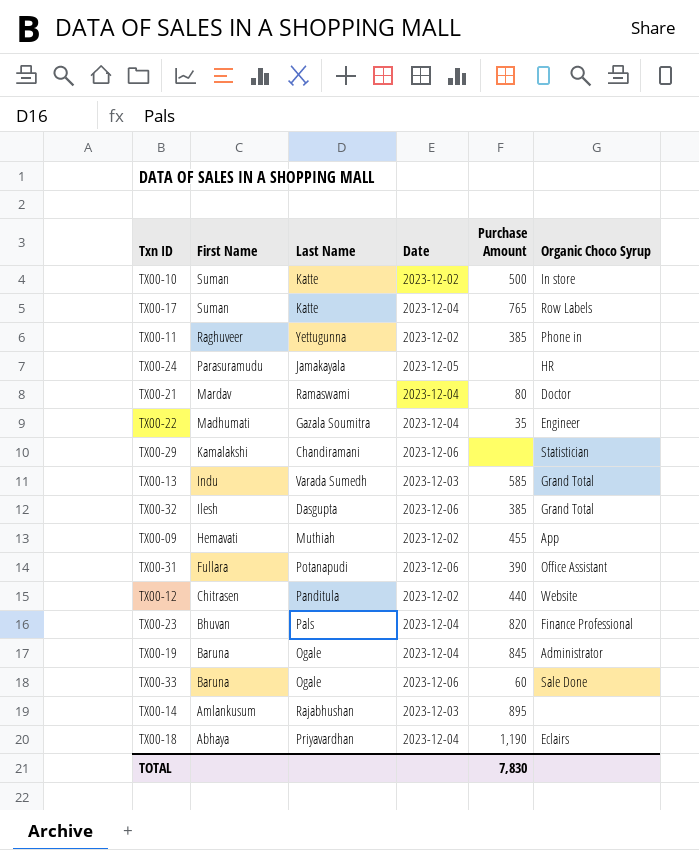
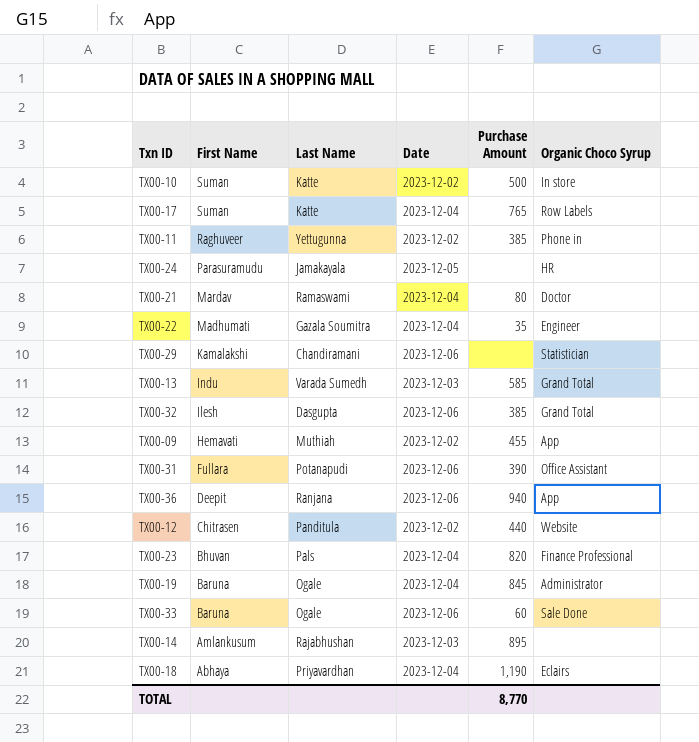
row TX00-36: none -> Deepit | Ranjana | 2023-12-06 | 940 | App
TOTAL | Purchase Amount: 7,830 -> 8,770

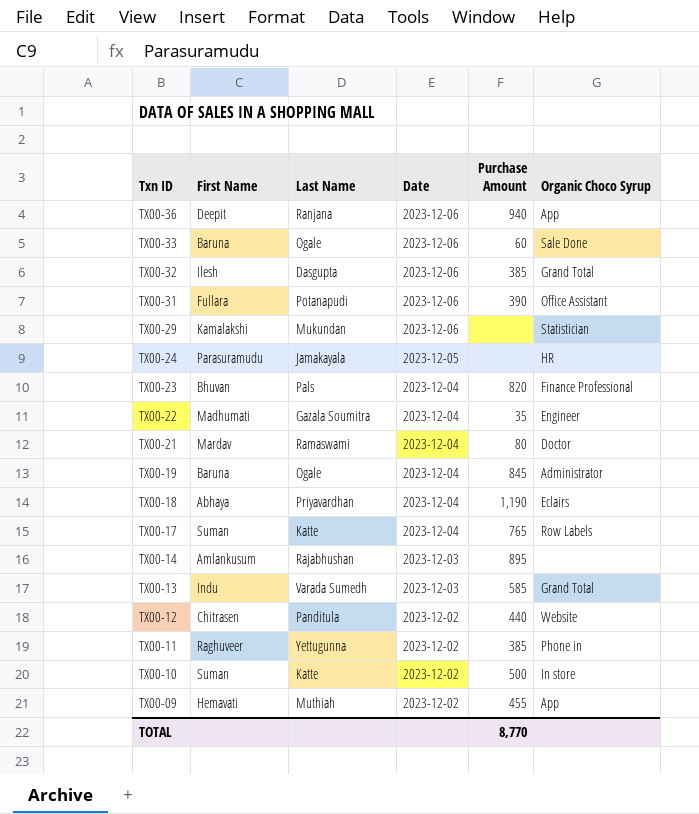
row order: First Name descending -> Txn ID descending
TX00-29 | Last Name: Chandiramani -> Mukundan

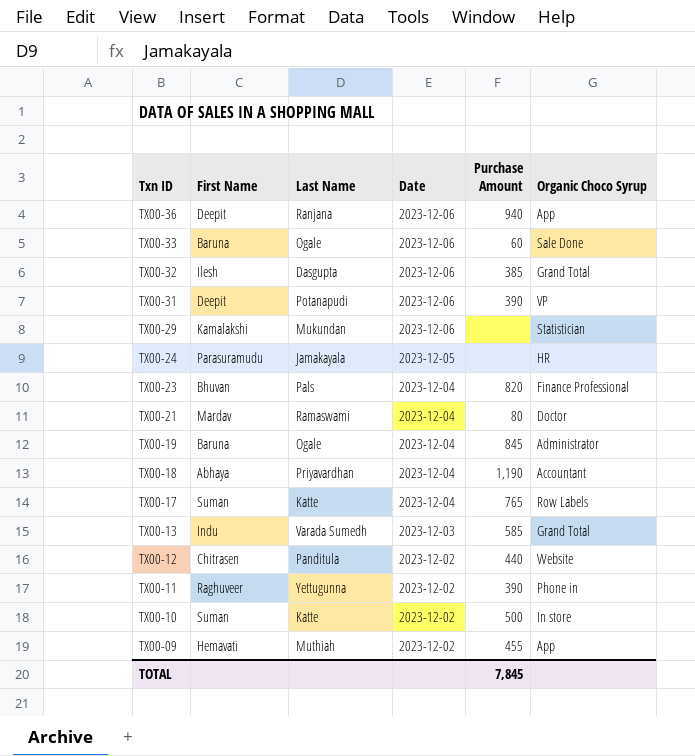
row TX00-22: Madhumati | Gazala Soumitra | 2023-12-04 | 35 | Engineer -> none
row TX00-14: Amlankusum | Rajabhushan | 2023-12-03 | 895 | none -> none
TX00-31 | First Name: Fullara -> Deepit
TX00-31 | Organic Choco Syrup: Office Assistant -> VP
TX00-18 | Organic Choco Syrup: Eclairs -> Accountant
TX00-11 | Purchase Amount: 385 -> 390
TOTAL | Purchase Amount: 8,770 -> 7,845

